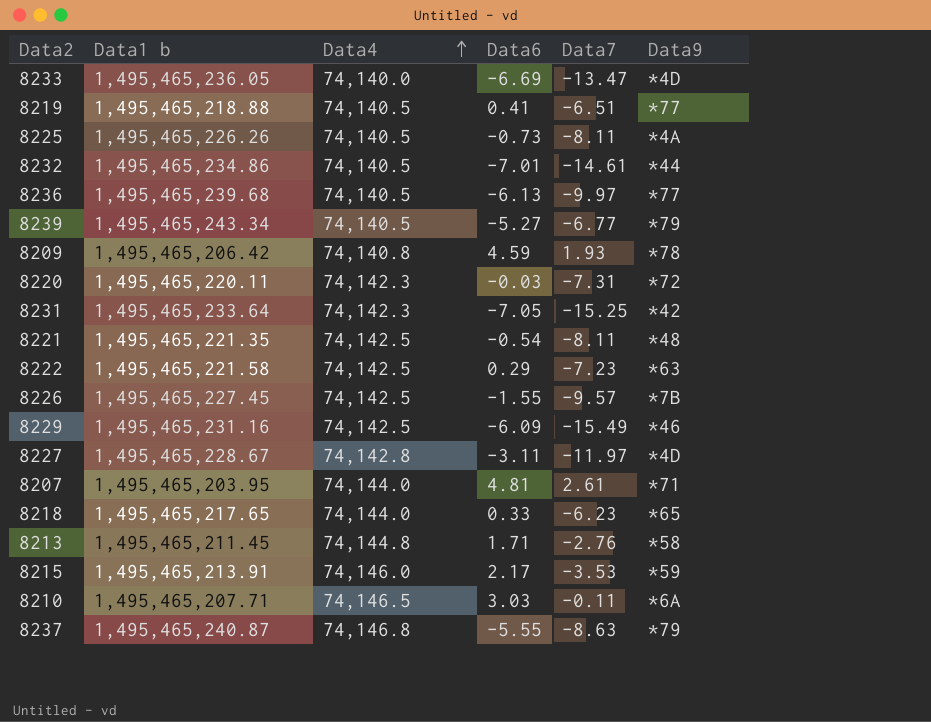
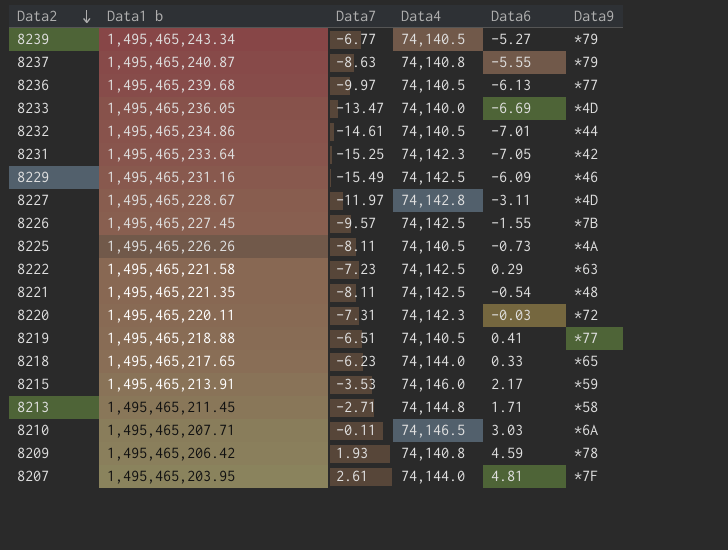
row order: Data4 ascending -> Data2 descending
column Data7 | position: 5 -> 3
8237 | Data4: 74,146.8 -> 74,140.8
8213 | Data7: -2.76 -> -2.71
8207 | Data9: *71 -> *7F

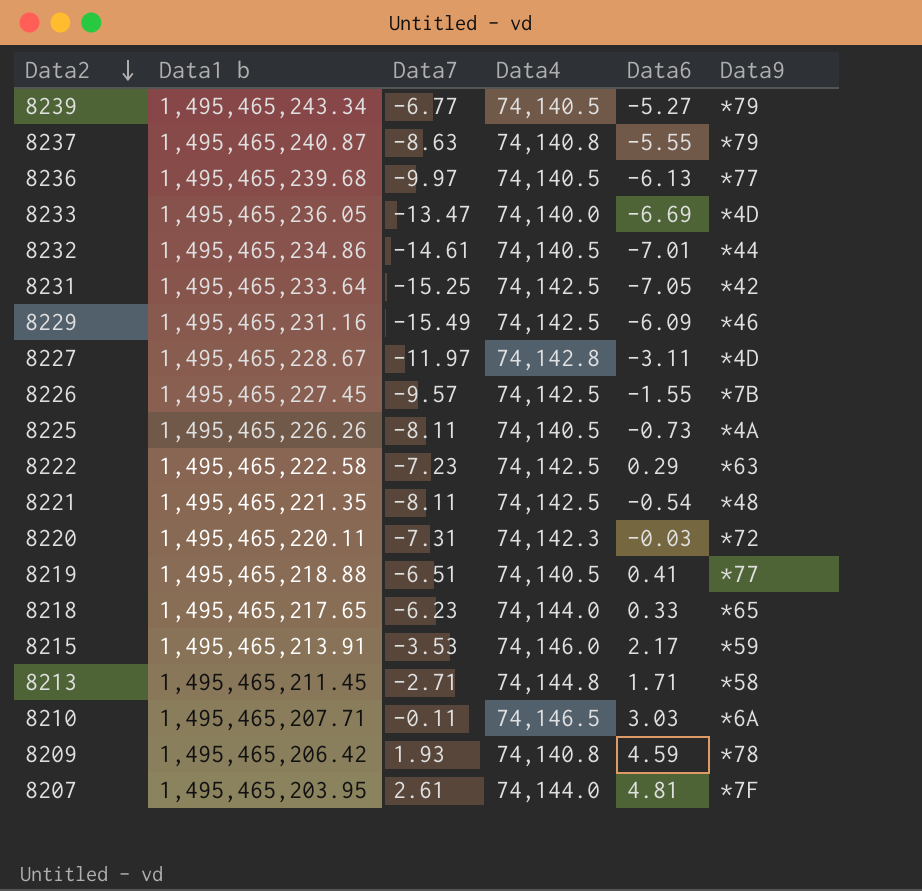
8231 | Data4: 74,142.3 -> 74,142.5
8222 | Data1 b: 1,495,465,221.58 -> 1,495,465,222.58

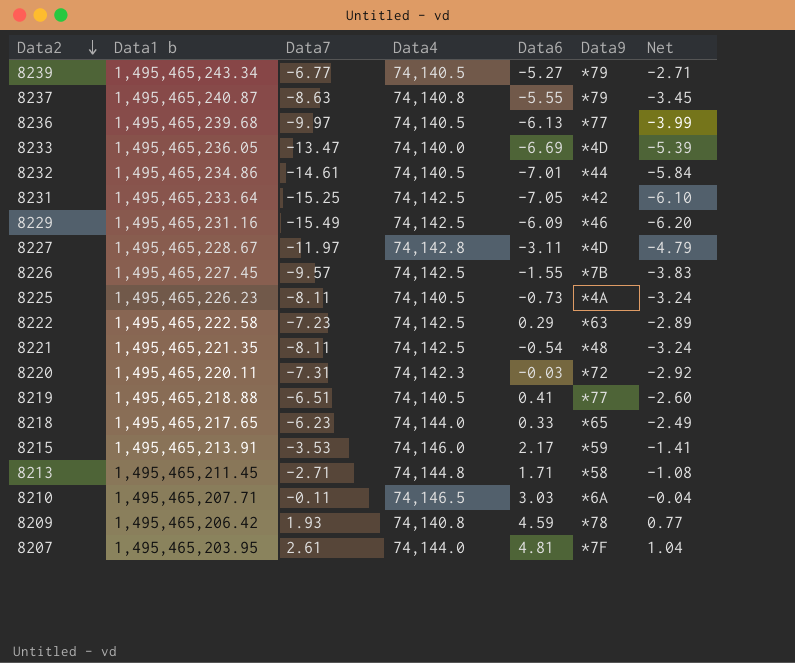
column Net | formula: none -> [Data7] * 0.4
8225 | Data1 b: 1,495,465,226.26 -> 1,495,465,226.23

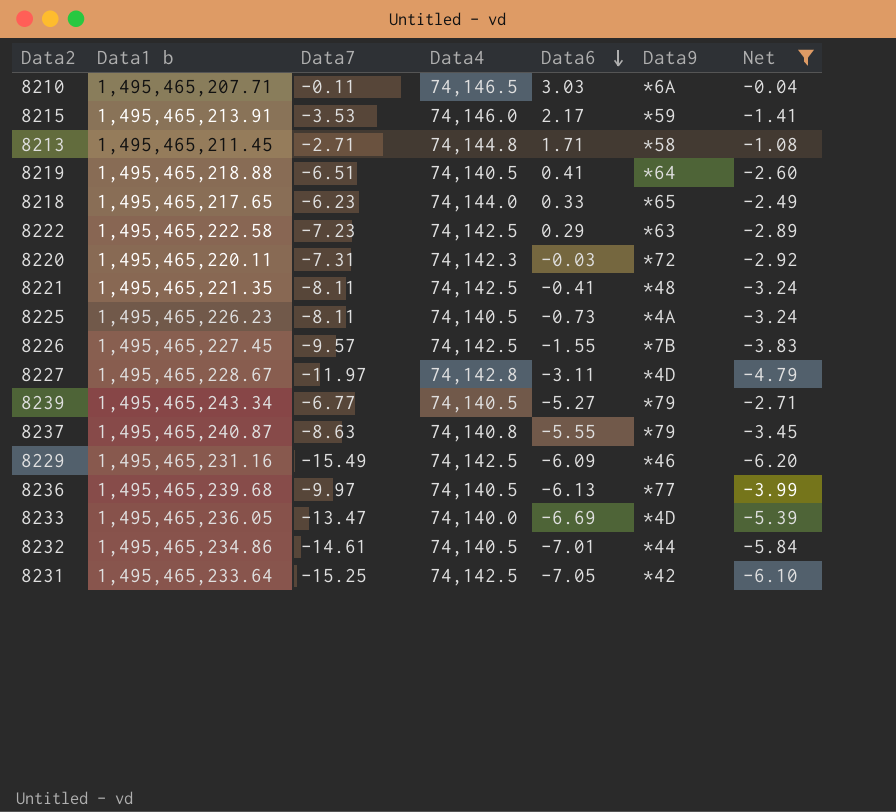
filter: none -> Net <= -0.04
row order: Data2 descending -> Data6 descending
8219 | Data9: *77 -> *64
8221 | Data6: -0.54 -> -0.41

